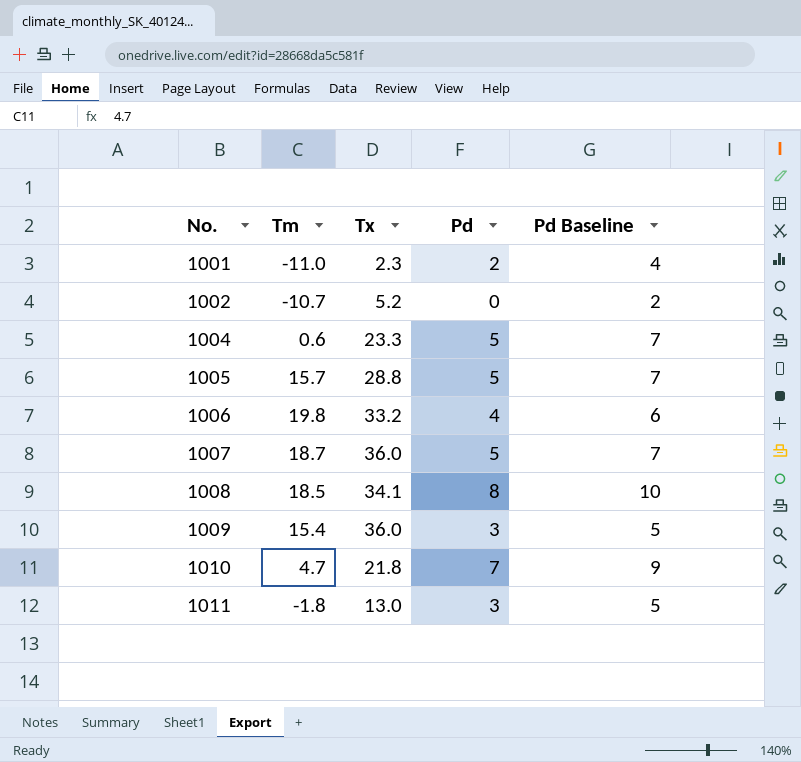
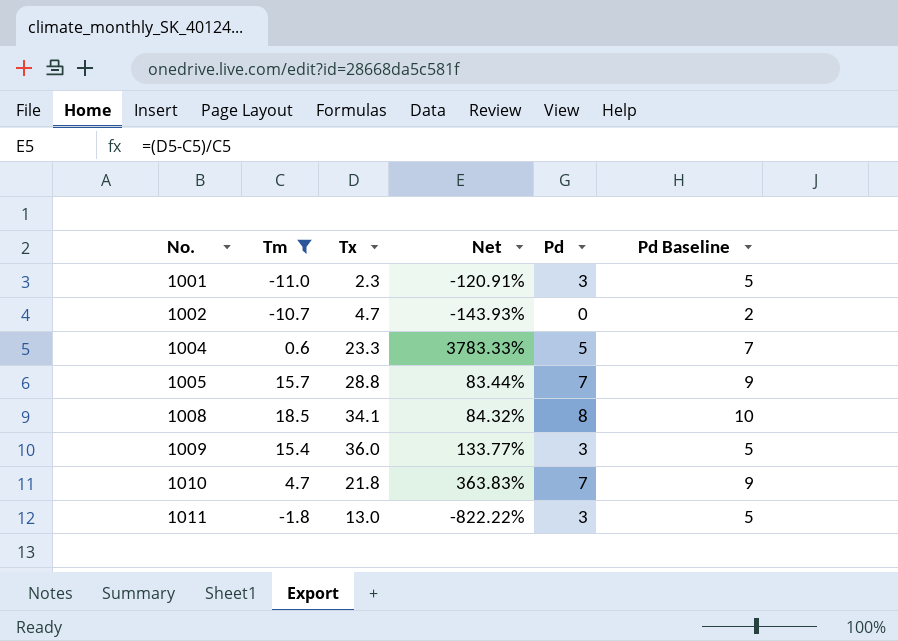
filter: none -> Tm <= 18.5
column Net | formula: none -> ([Tx] - [Tm]) / [Tm]
1001 | Pd: 2 -> 3
1001 | Pd Baseline: 4 -> 5
1002 | Tx: 5.2 -> 4.7
1005 | Pd: 5 -> 7
1005 | Pd Baseline: 7 -> 9

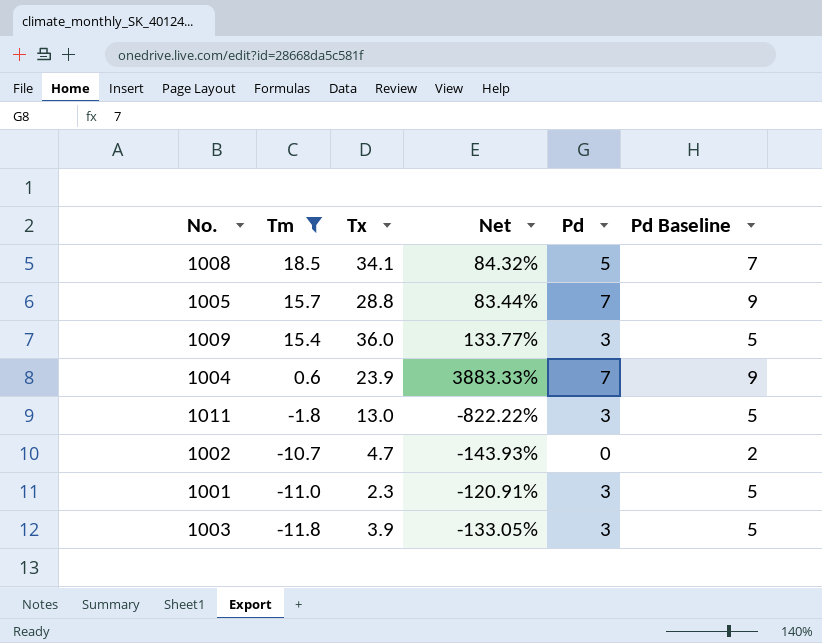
row order: No. ascending -> Tm descending
row 1010: 4.7 | 21.8 | 363.83% | 7 | 9 -> none
1008 | Pd: 8 -> 5
1008 | Pd Baseline: 10 -> 7
1004 | Tx: 23.3 -> 23.9
1004 | Net: 3783.33% -> 3883.33%
1004 | Pd: 5 -> 7
1004 | Pd Baseline: 7 -> 9
row 1003: none -> -11.8 | 3.9 | -133.05% | 3 | 5

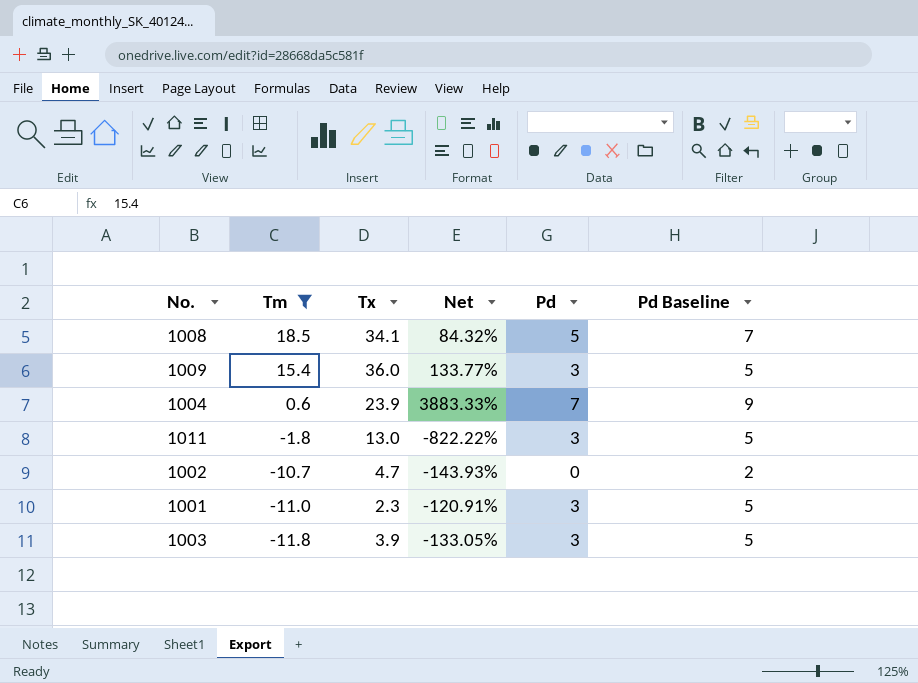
row 1005: 15.7 | 28.8 | 83.44% | 7 | 9 -> none

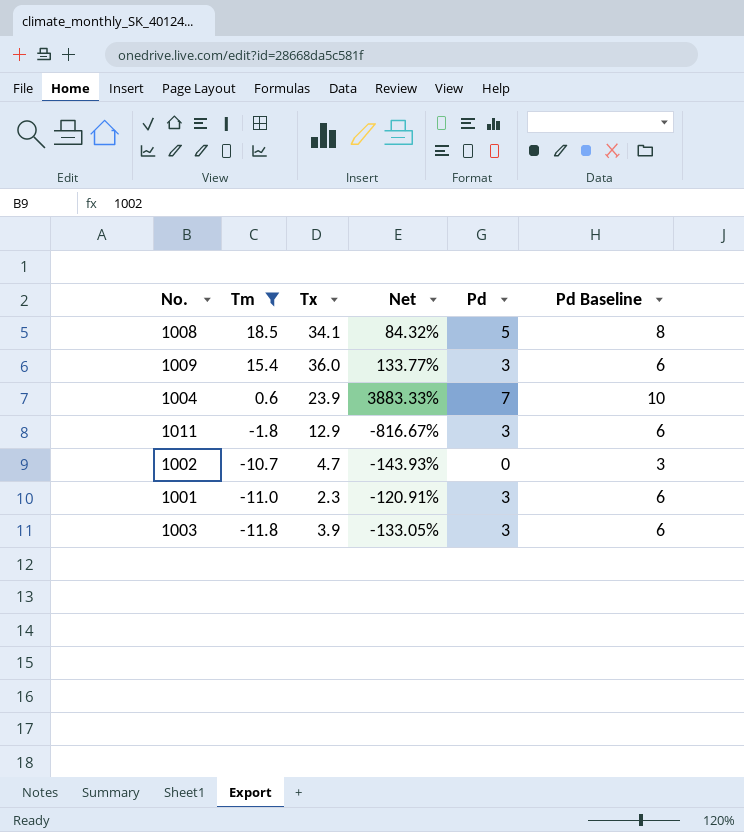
column Pd Baseline | formula: [Pd] + 2 -> [Pd] + 3
1011 | Tx: 13.0 -> 12.9
1011 | Net: -822.22% -> -816.67%

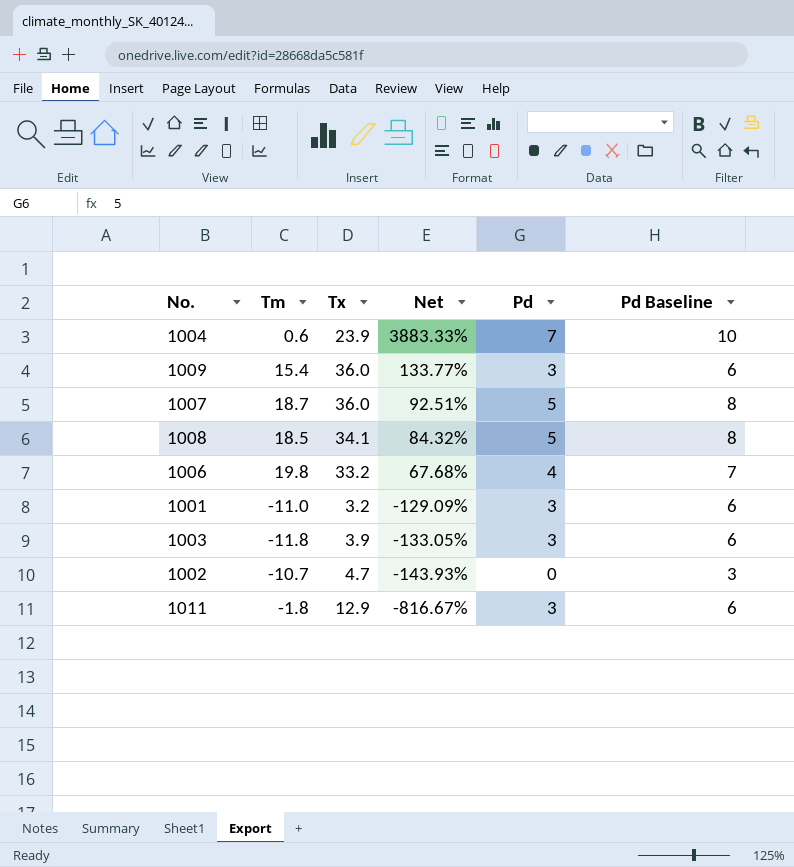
filter: Tm <= 18.5 -> none
row order: Tm descending -> Net descending
1001 | Tx: 2.3 -> 3.2
1001 | Net: -120.91% -> -129.09%

